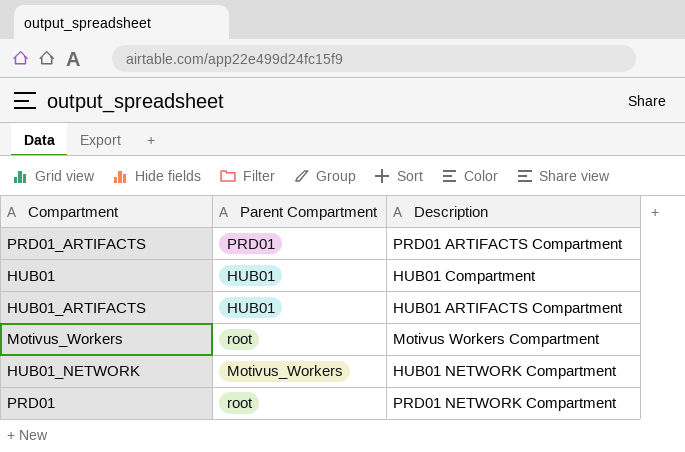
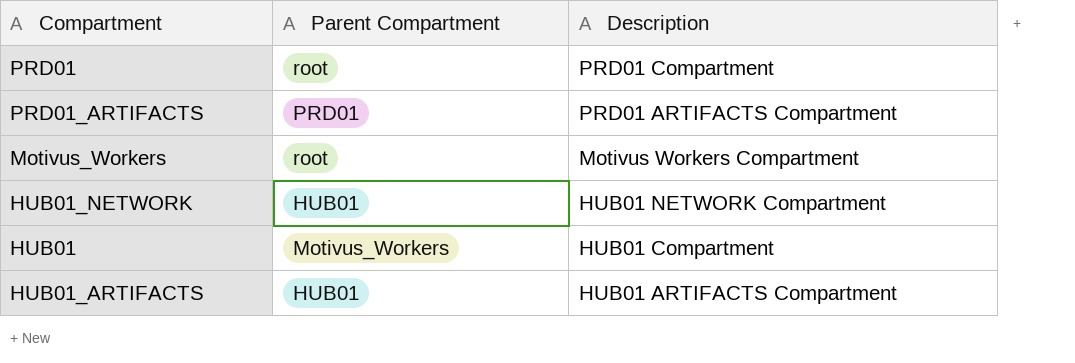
row order: none -> Description descending
PRD01 | Description: PRD01 NETWORK Compartment -> PRD01 Compartment
HUB01_NETWORK | Parent Compartment: Motivus_Workers -> HUB01
HUB01 | Parent Compartment: HUB01 -> Motivus_Workers

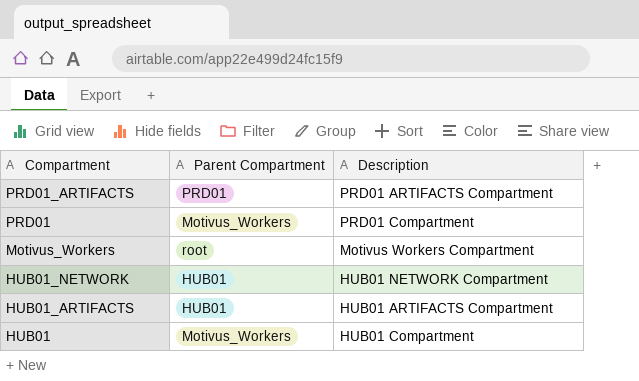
row order: Description descending -> Compartment descending
PRD01 | Parent Compartment: root -> Motivus_Workers

